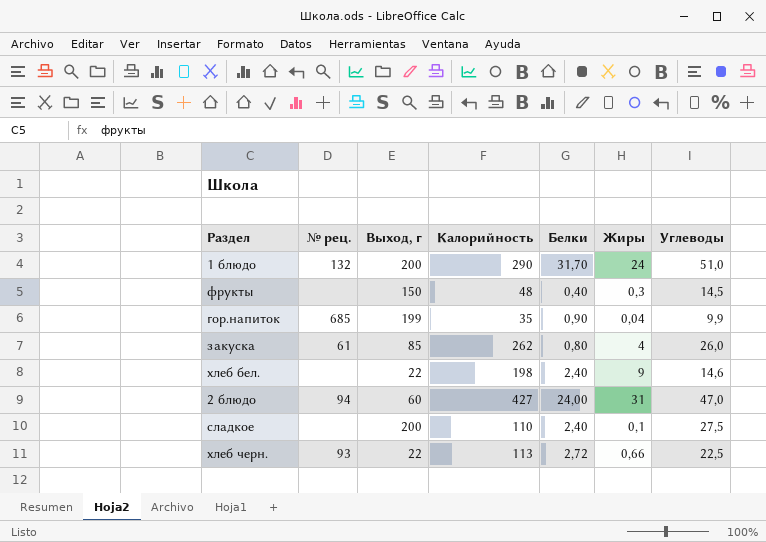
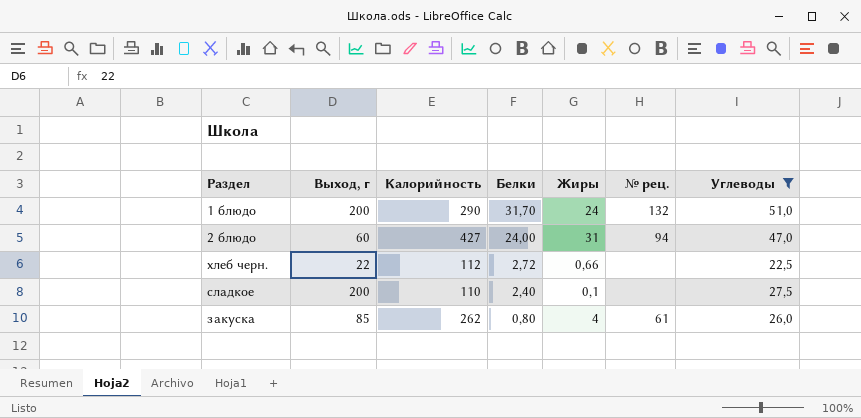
filter: none -> Углеводы >= 22,5
row order: none -> Белки descending
column № рец. | position: 2 -> 6
хлеб черн. | Калорийность: 113 -> 112
хлеб черн. | № рец.: 93 -> none

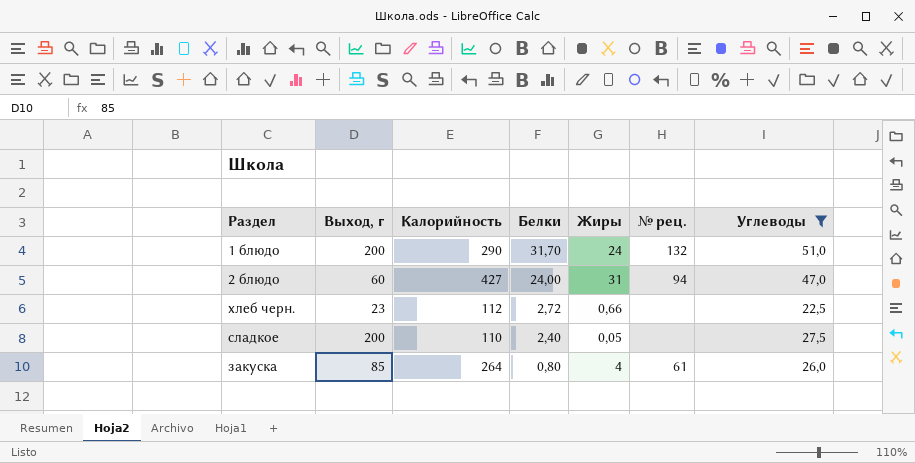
хлеб черн. | Выход, г: 22 -> 23
сладкое | Жиры: 0,1 -> 0,05
закуска | Калорийность: 262 -> 264

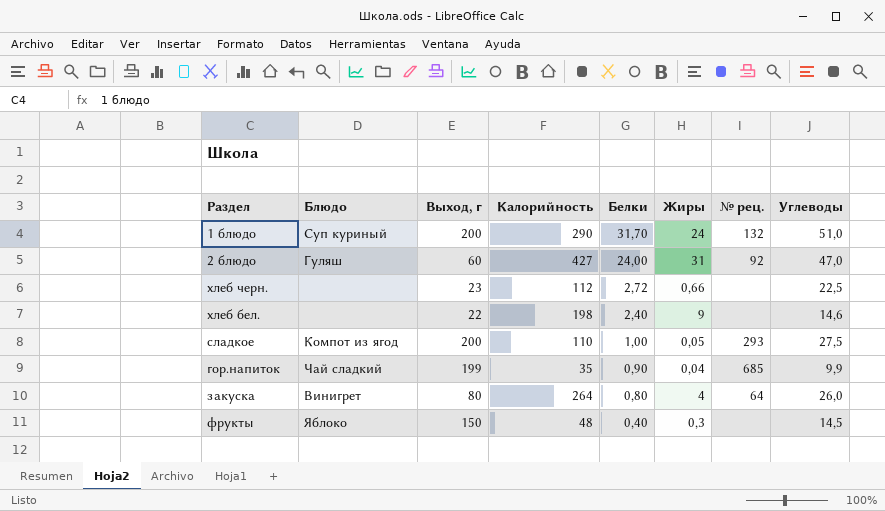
filter: Углеводы >= 22,5 -> none
column Блюдо | position: none -> 2
2 блюдо | № рец.: 94 -> 92
сладкое | Белки: 2,40 -> 1,00
сладкое | № рец.: none -> 293
закуска | Выход, г: 85 -> 80
закуска | № рец.: 61 -> 64

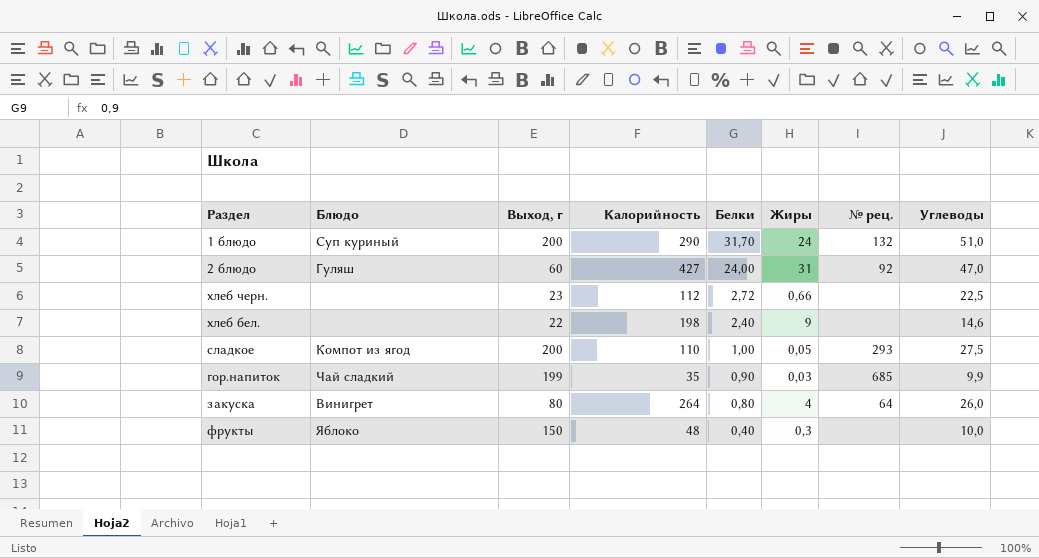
гор.напиток | Жиры: 0,04 -> 0,03
фрукты | Углеводы: 14,5 -> 10,0

